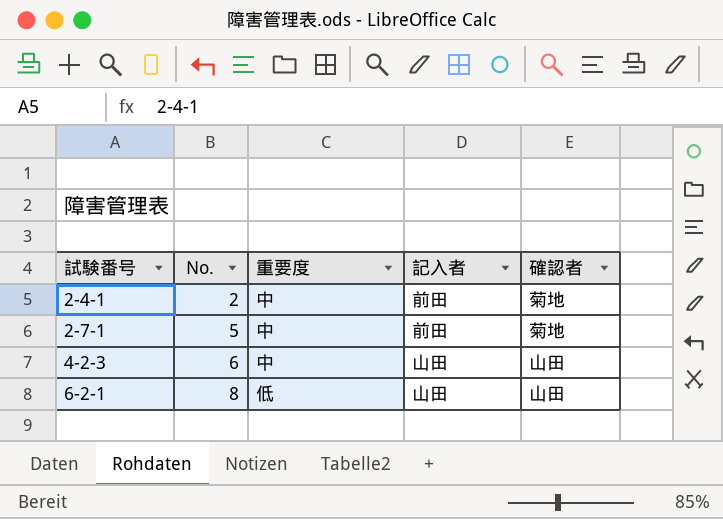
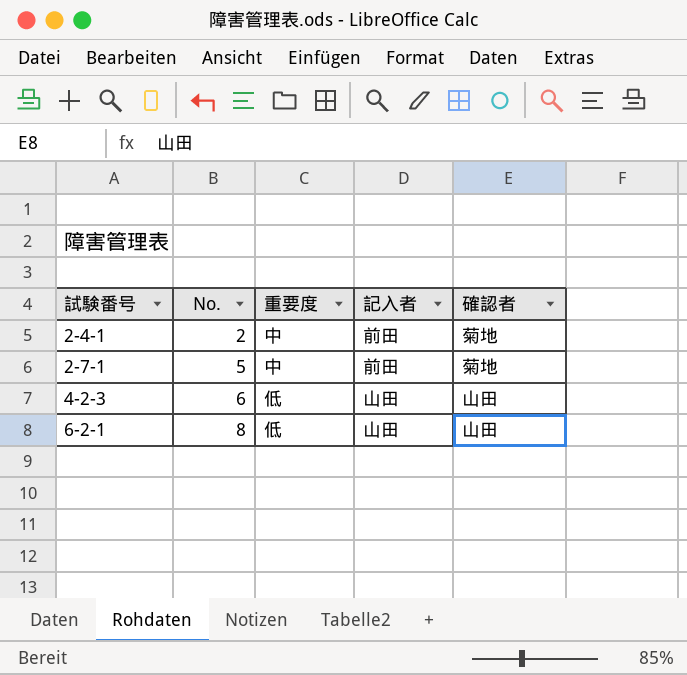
4-2-3 | 重要度: 中 -> 低

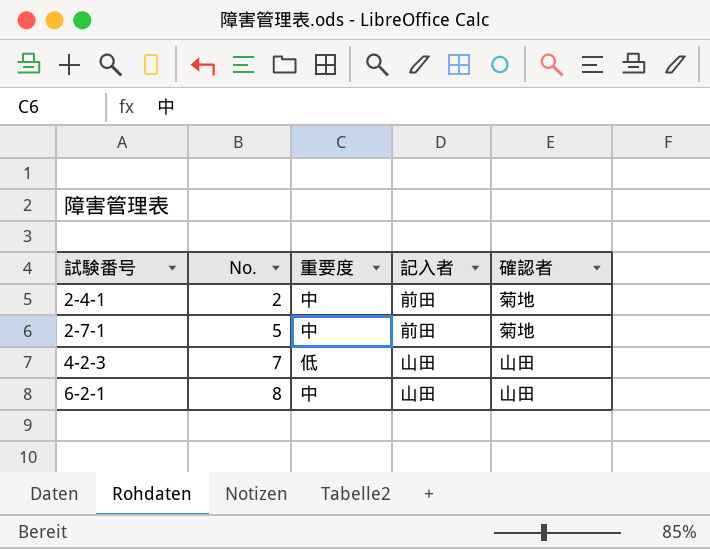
4-2-3 | No.: 6 -> 7
6-2-1 | 重要度: 低 -> 中

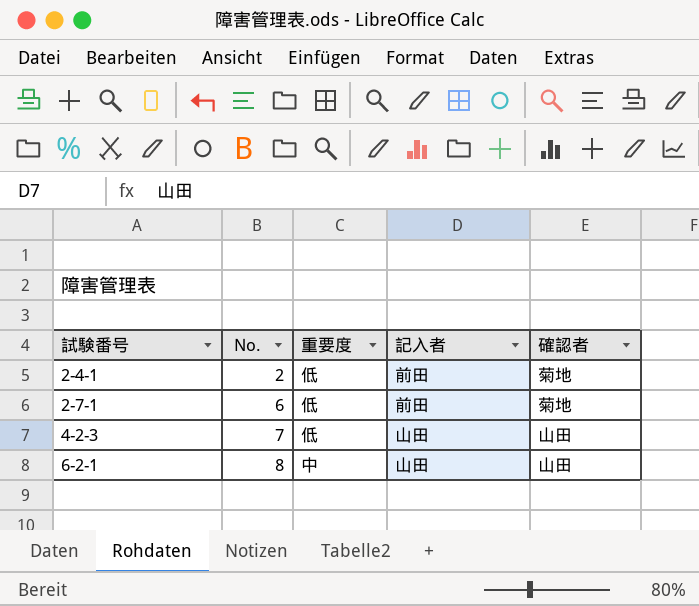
2-4-1 | 重要度: 中 -> 低
2-7-1 | No.: 5 -> 6
2-7-1 | 重要度: 中 -> 低

